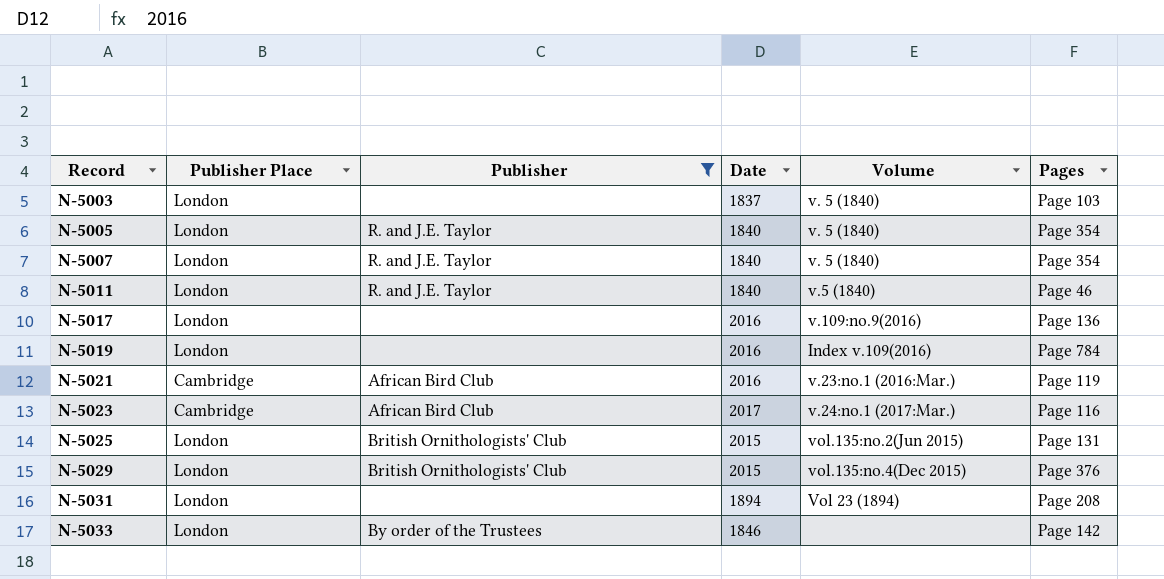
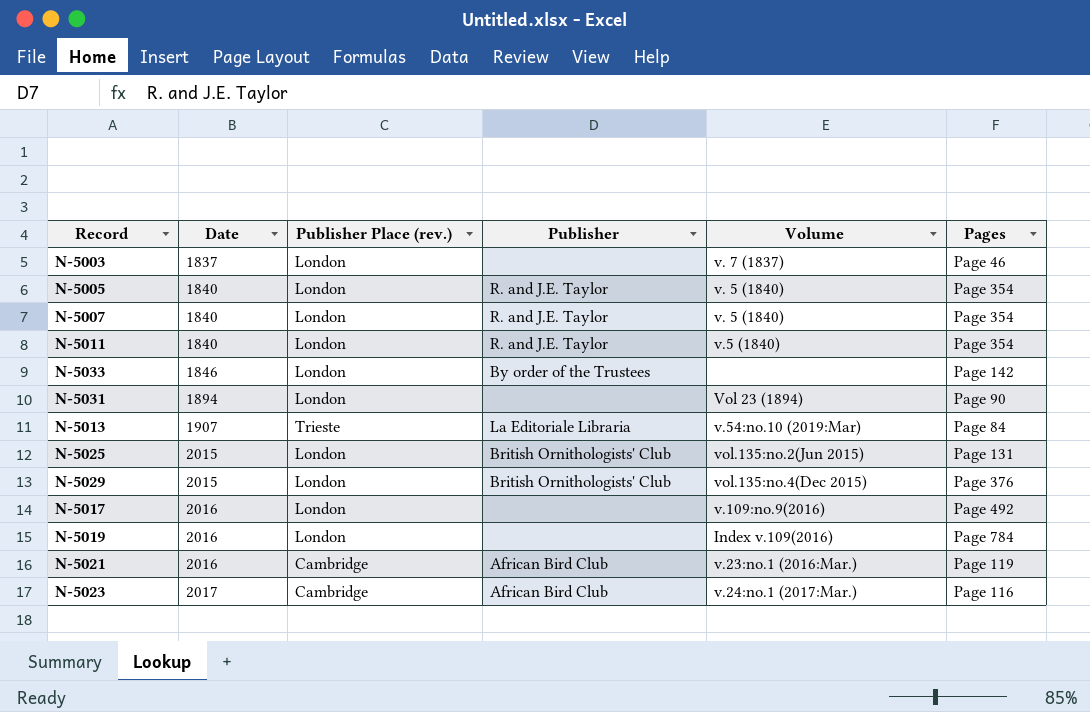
filter: Publisher != La Editoriale Libraria -> none
row order: Record ascending -> Date ascending
column Date | position: 4 -> 2
column name: Publisher Place -> Publisher Place (rev.)
N-5003 | Volume: v. 5 (1840) -> v. 7 (1837)
N-5003 | Pages: Page 103 -> Page 46
N-5011 | Pages: Page 46 -> Page 354
N-5031 | Pages: Page 208 -> Page 90
N-5017 | Pages: Page 136 -> Page 492

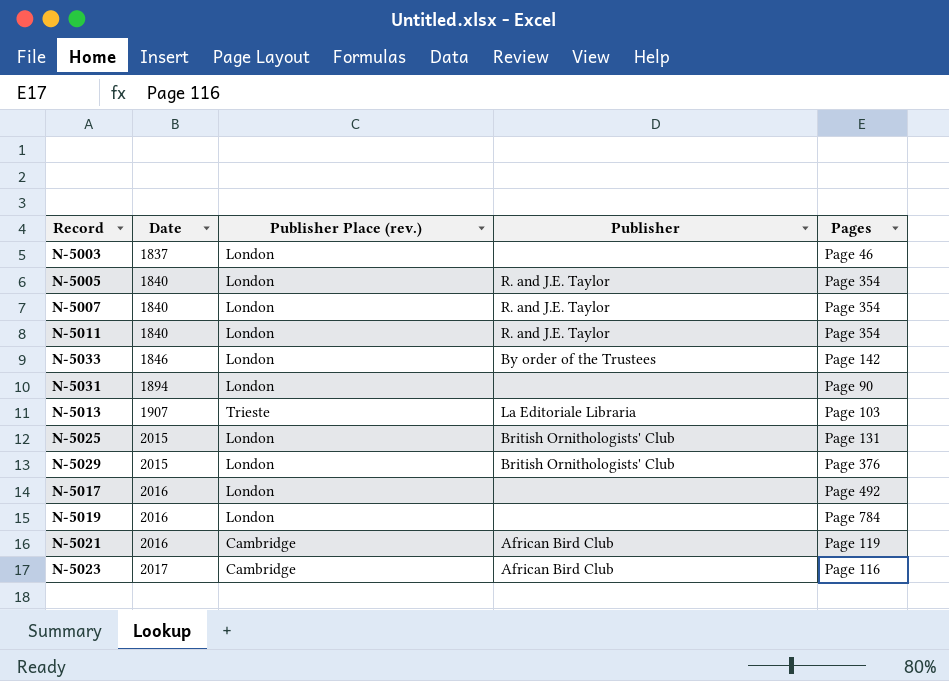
column Volume | position: 5 -> none
N-5013 | Pages: Page 84 -> Page 103

